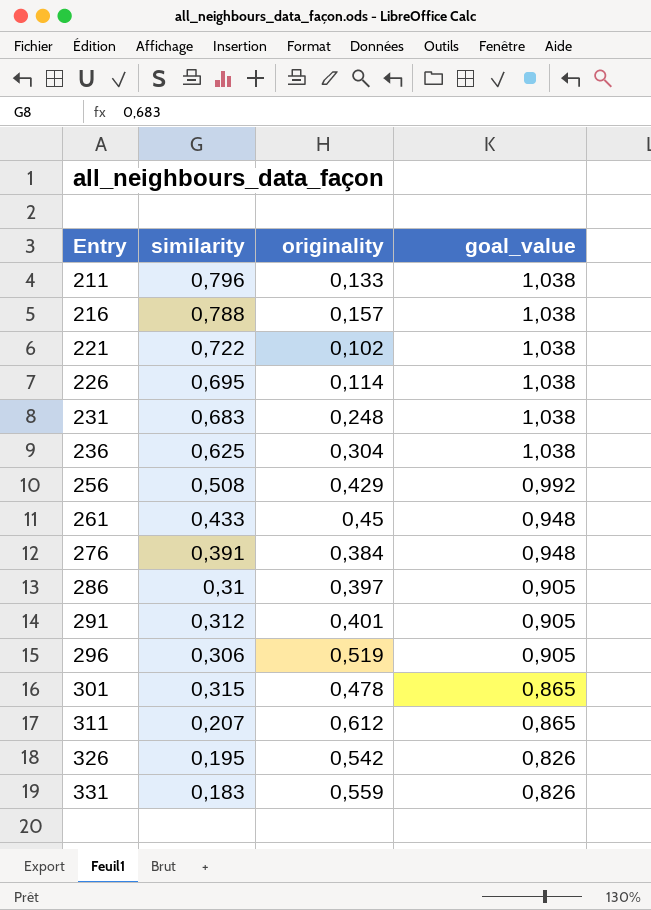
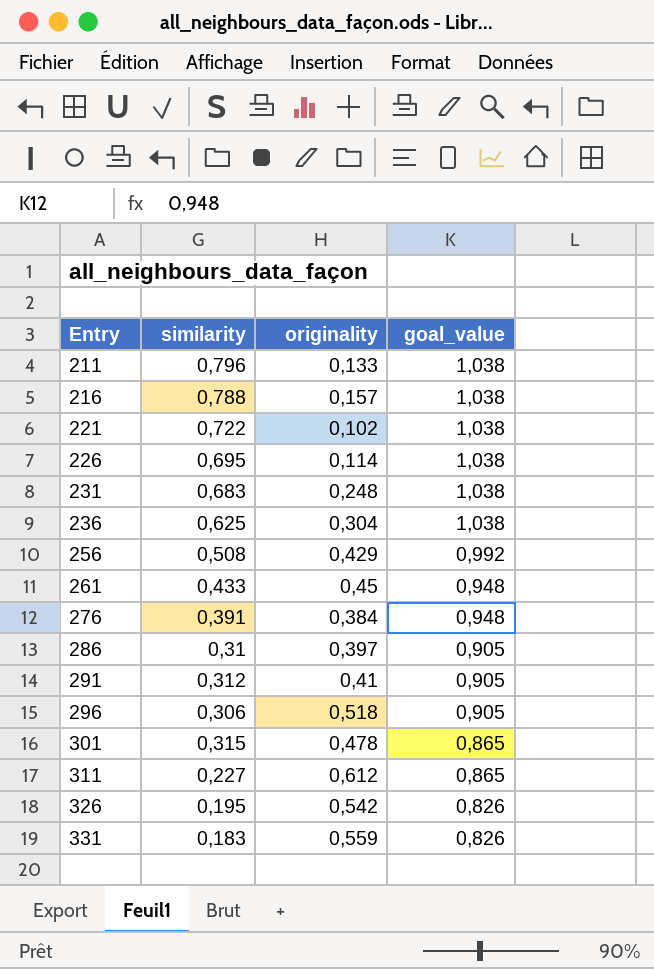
291 | originality: 0,401 -> 0,41
296 | originality: 0,519 -> 0,518
311 | similarity: 0,207 -> 0,227

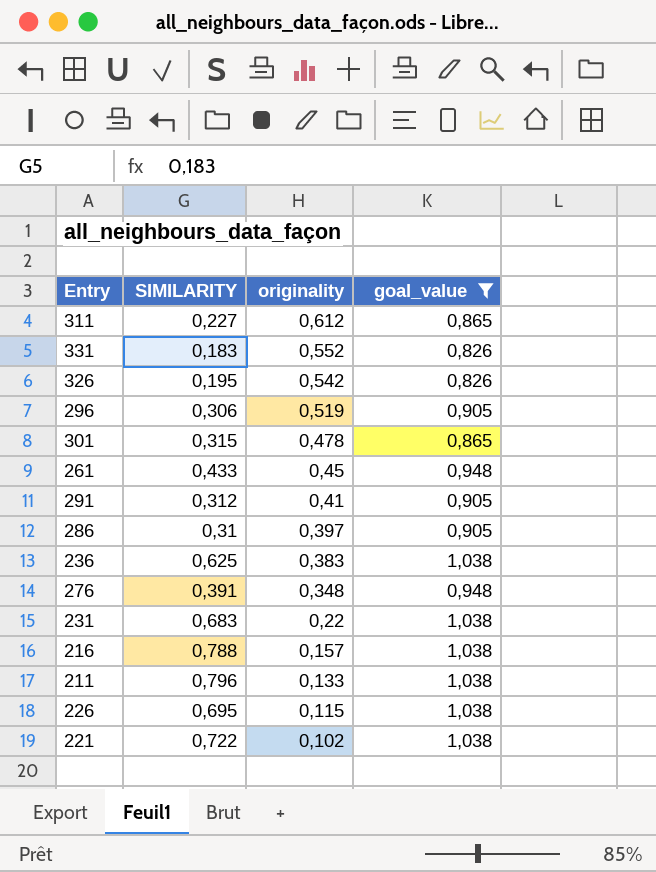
filter: none -> goal_value != 0,992
row order: Entry ascending -> originality descending
column name: similarity -> SIMILARITY
331 | originality: 0,559 -> 0,552
296 | originality: 0,518 -> 0,519
236 | originality: 0,304 -> 0,383
276 | originality: 0,384 -> 0,348
231 | originality: 0,248 -> 0,22
226 | originality: 0,114 -> 0,115

